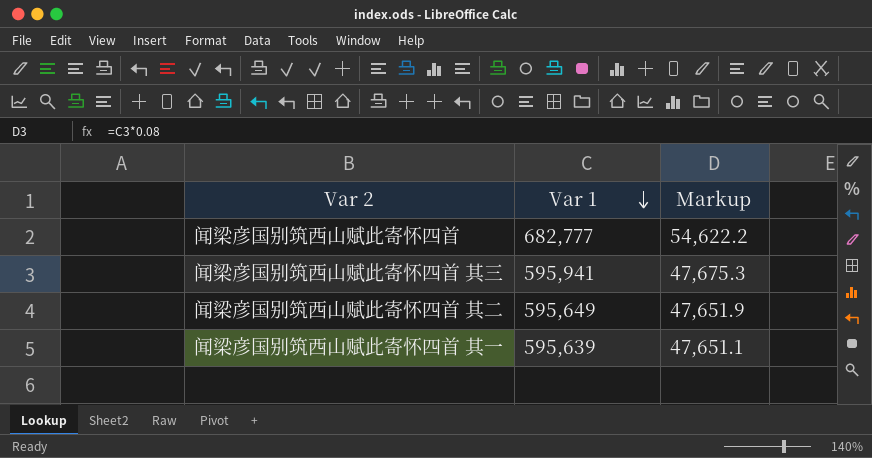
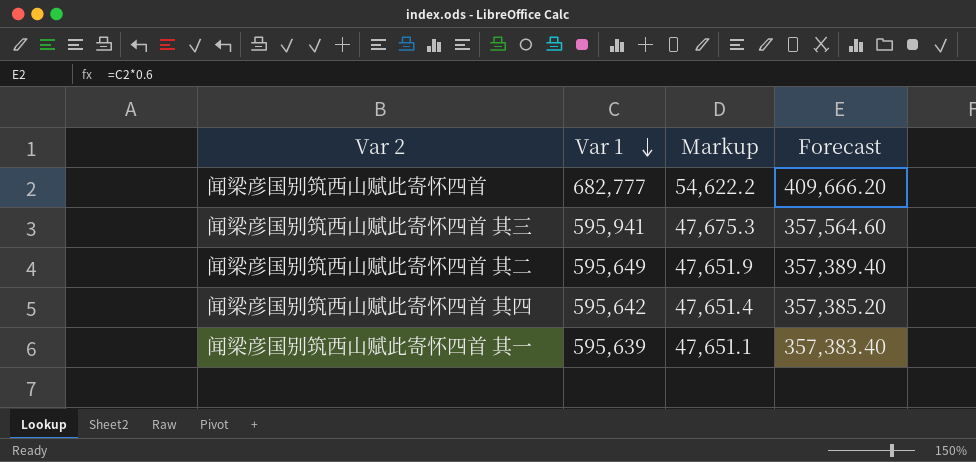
column Forecast | formula: none -> [Var 1] * 0.6
row 闻梁彦国别筑西山赋此寄怀四首 其四: none -> 595,642 | 47,651.4 | 357,385.20

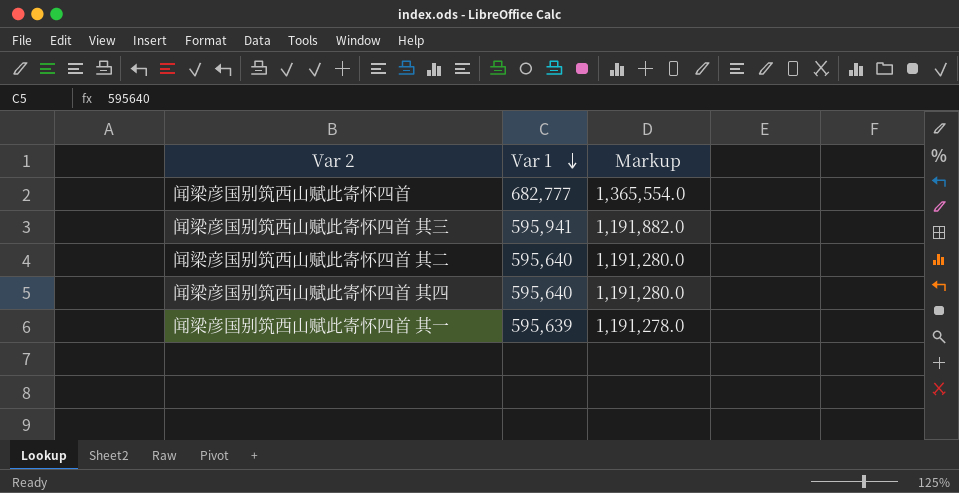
column Forecast | formula: [Var 1] * 0.6 -> none
column Markup | formula: [Var 1] * 0.08 -> [Var 1] * 2
闻梁彦国别筑西山赋此寄怀四首 其二 | Var 1: 595,649 -> 595,640
闻梁彦国别筑西山赋此寄怀四首 其四 | Var 1: 595,642 -> 595,640

